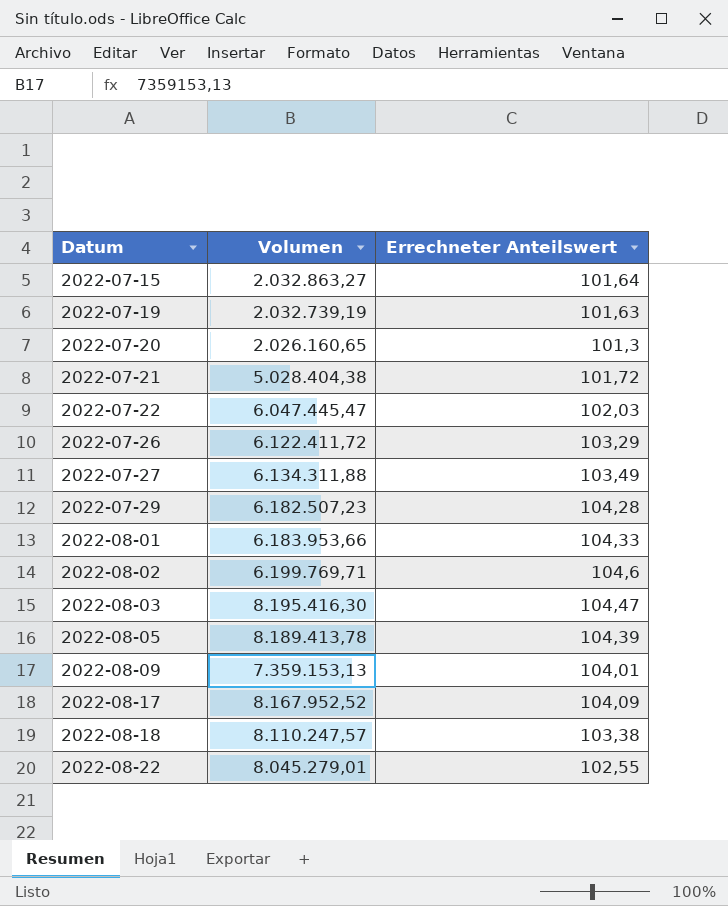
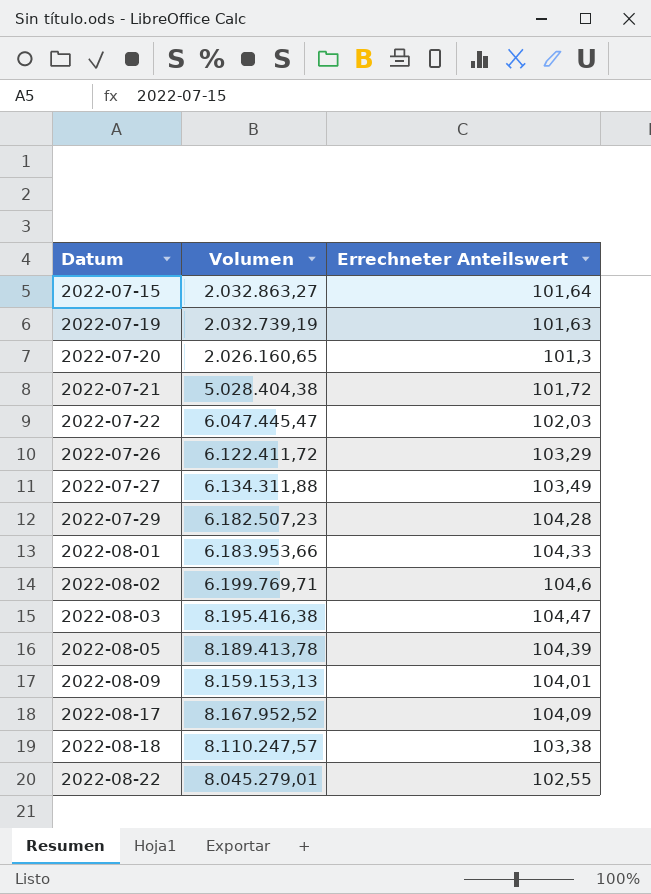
2022-08-03 | Volumen: 8.195.416,30 -> 8.195.416,38
2022-08-09 | Volumen: 7.359.153,13 -> 8.159.153,13

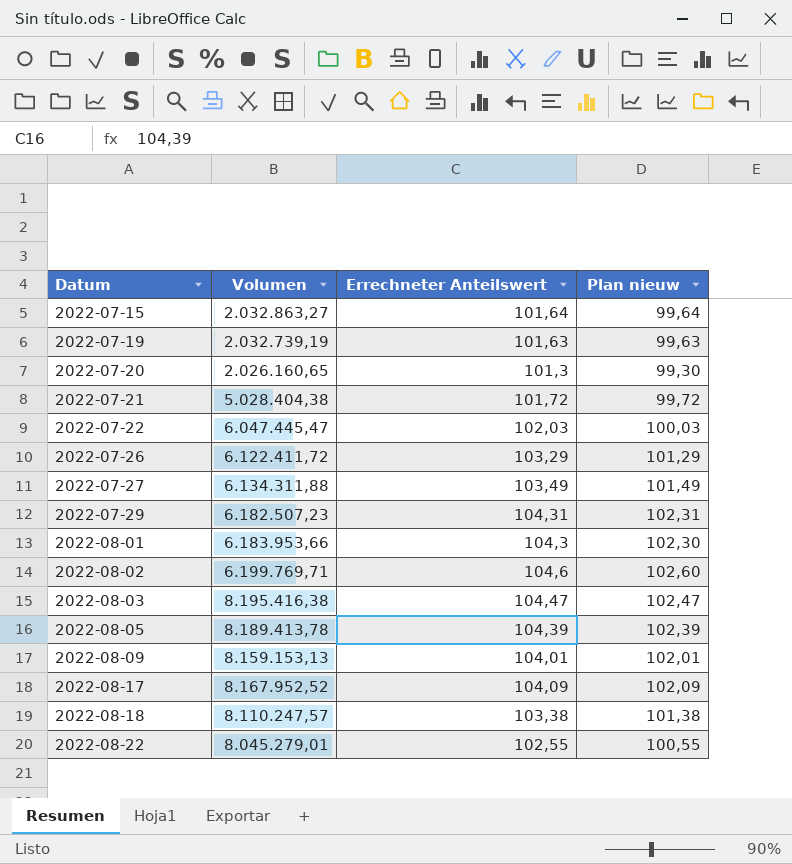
column Plan nieuw | formula: none -> [Errechneter Anteilswert] - 2
2022-07-29 | Errechneter Anteilswert: 104,28 -> 104,31
2022-08-01 | Errechneter Anteilswert: 104,33 -> 104,3

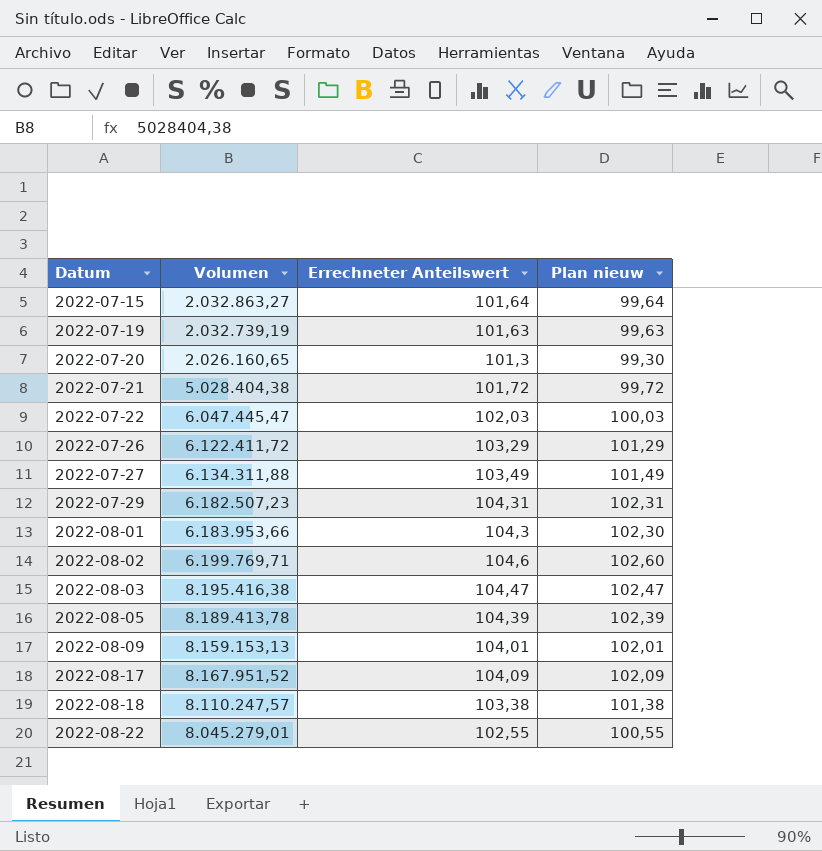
2022-08-17 | Volumen: 8.167.952,52 -> 8.167.951,52

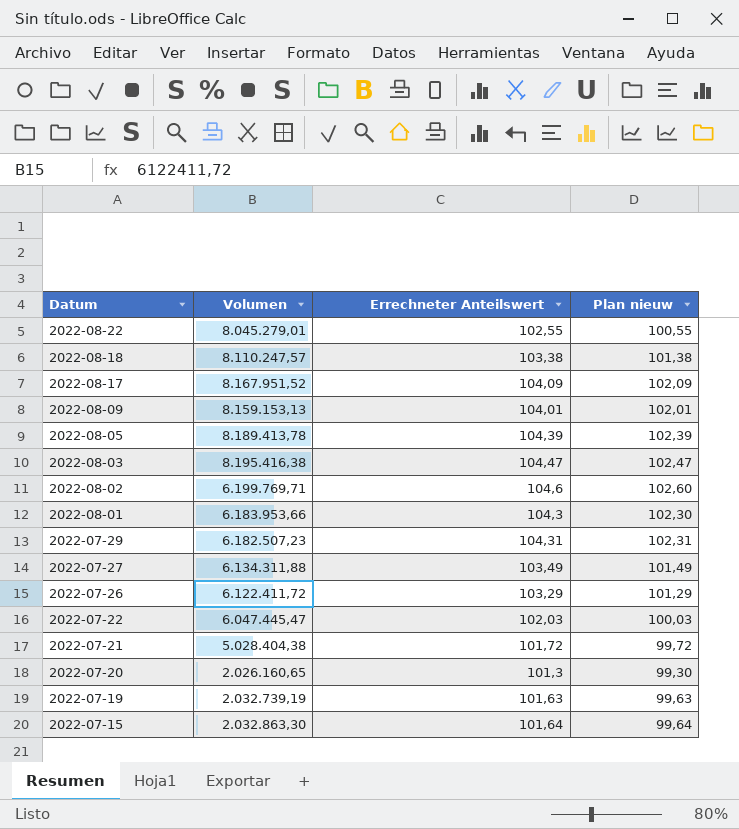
row order: Datum ascending -> Datum descending
2022-07-15 | Volumen: 2.032.863,27 -> 2.032.863,30

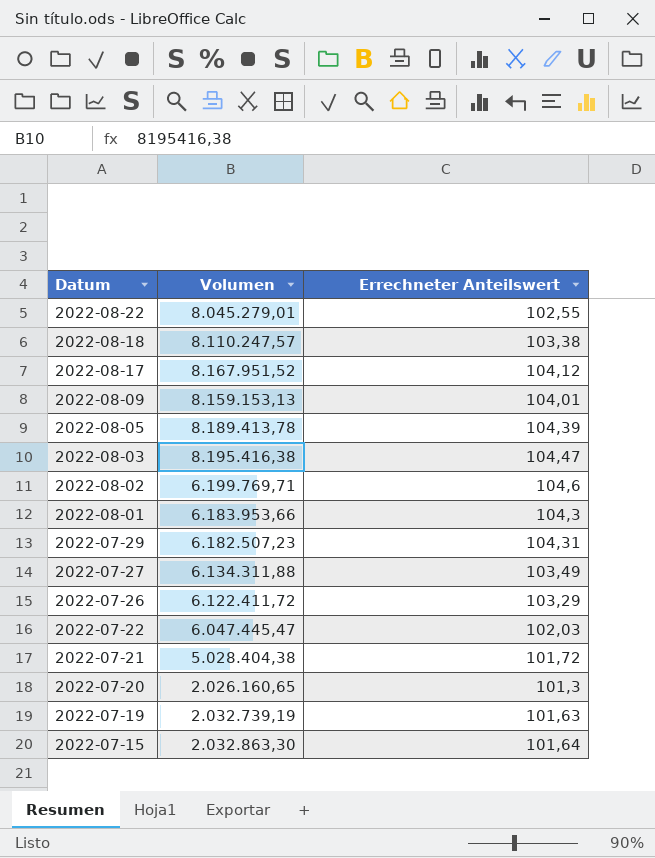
column Plan nieuw | formula: [Errechneter Anteilswert] - 2 -> none
2022-08-17 | Errechneter Anteilswert: 104,09 -> 104,12

